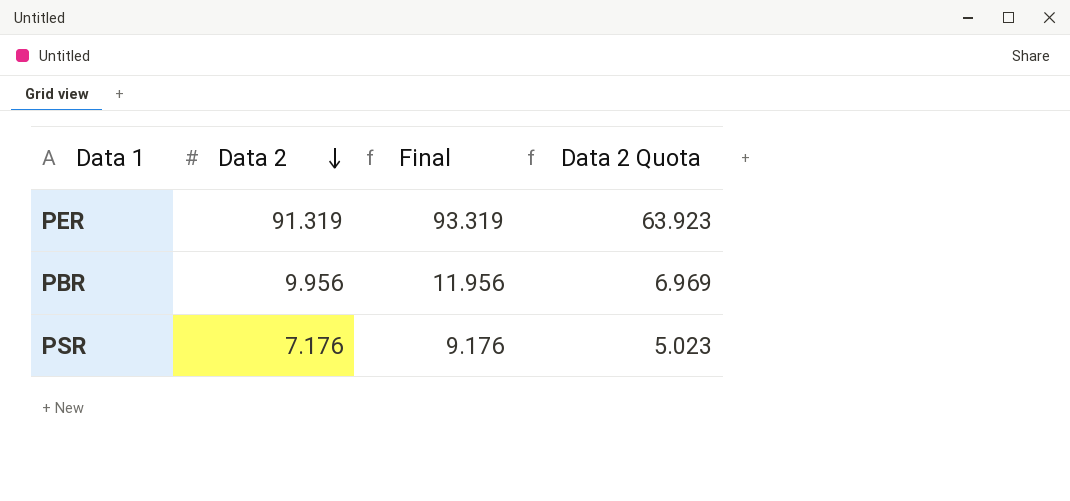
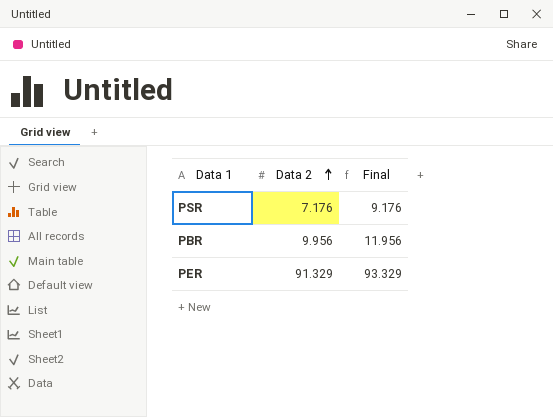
row order: Data 2 descending -> Data 2 ascending
column Data 2 Quota | formula: [Data 2] * 0.7 -> none
PER | Data 2: 91.319 -> 91.329
PER | Final: 93.319 -> 93.329

